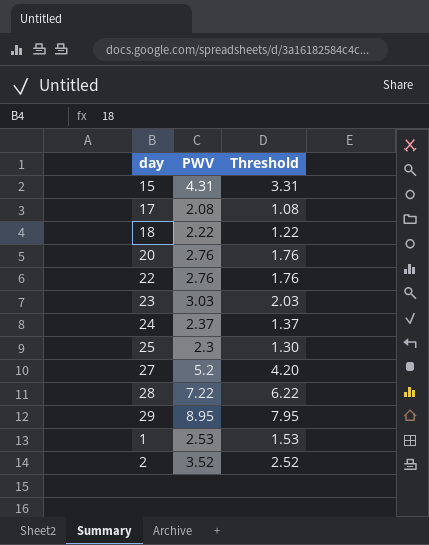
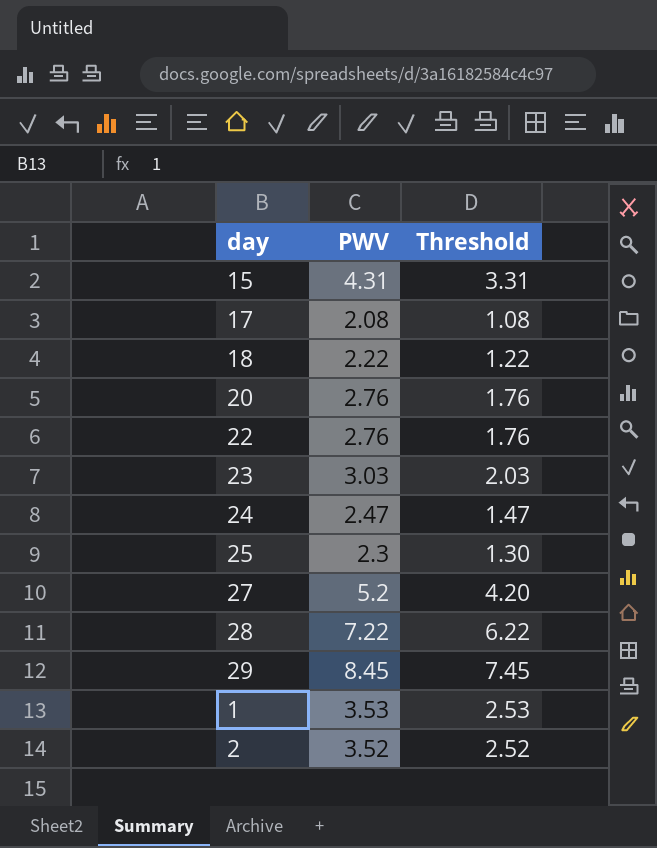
24 | PWV: 2.37 -> 2.47
24 | Threshold: 1.37 -> 1.47
29 | PWV: 8.95 -> 8.45
29 | Threshold: 7.95 -> 7.45
1 | PWV: 2.53 -> 3.53
1 | Threshold: 1.53 -> 2.53

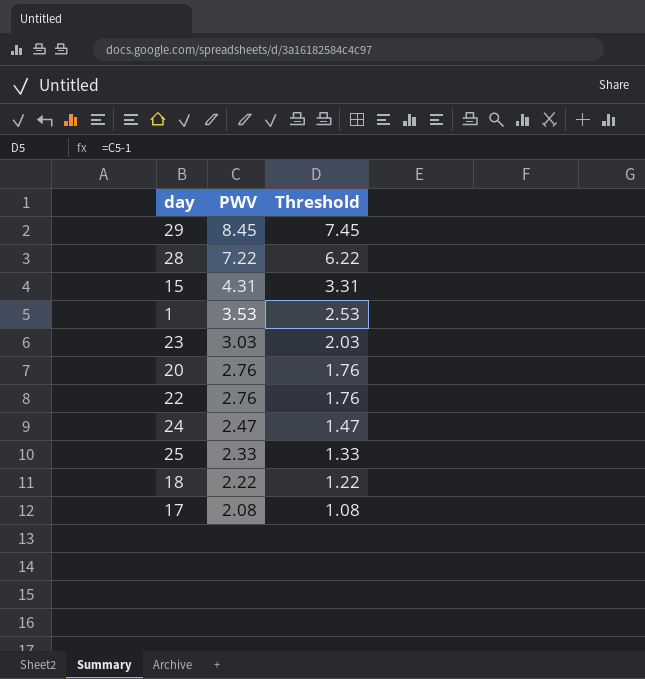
row order: none -> PWV descending
row 27: 5.2 | 4.20 -> none
row 2: 3.52 | 2.52 -> none
25 | PWV: 2.3 -> 2.33
25 | Threshold: 1.30 -> 1.33

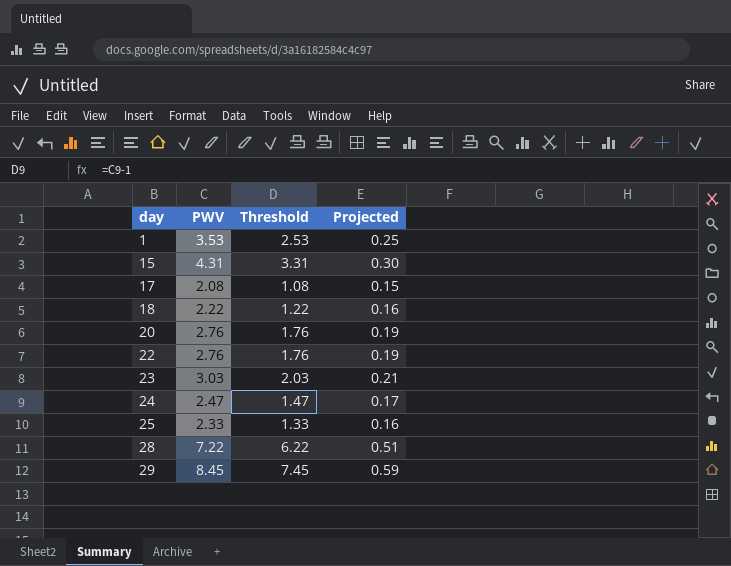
row order: PWV descending -> day ascending
column Projected | formula: none -> [PWV] * 0.07

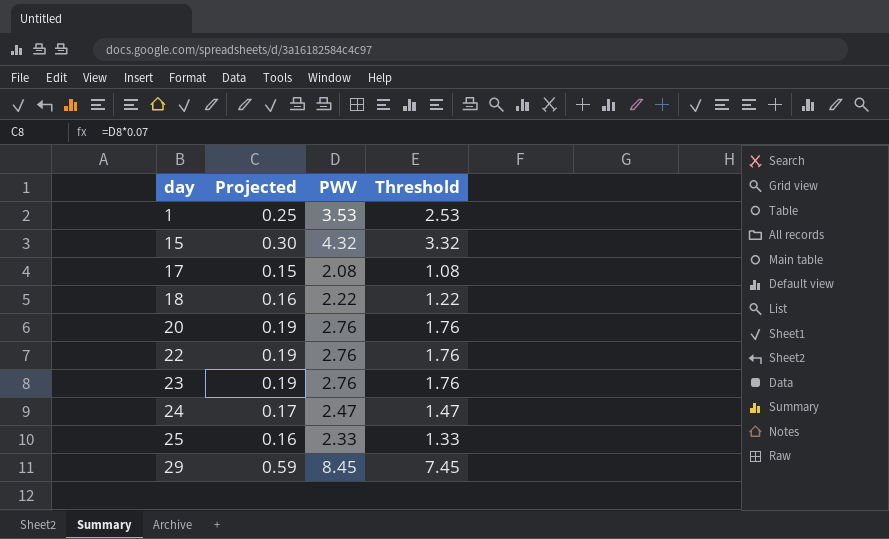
column Projected | position: 4 -> 2
row 28: 7.22 | 6.22 | 0.51 -> none
15 | PWV: 4.31 -> 4.32
15 | Threshold: 3.31 -> 3.32
23 | Projected: 0.21 -> 0.19
23 | PWV: 3.03 -> 2.76
23 | Threshold: 2.03 -> 1.76

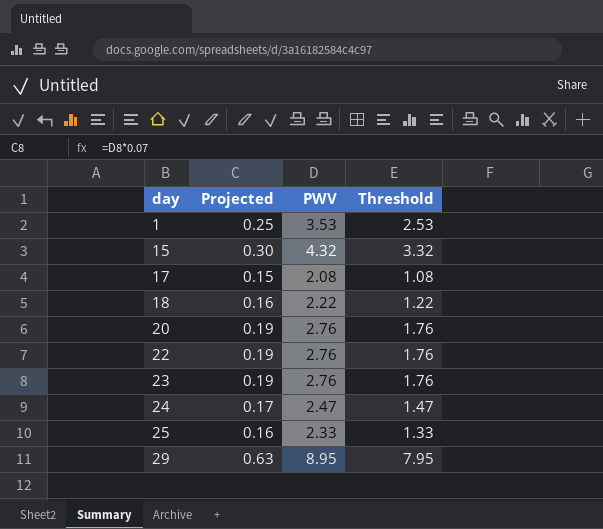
29 | Projected: 0.59 -> 0.63
29 | PWV: 8.45 -> 8.95
29 | Threshold: 7.45 -> 7.95

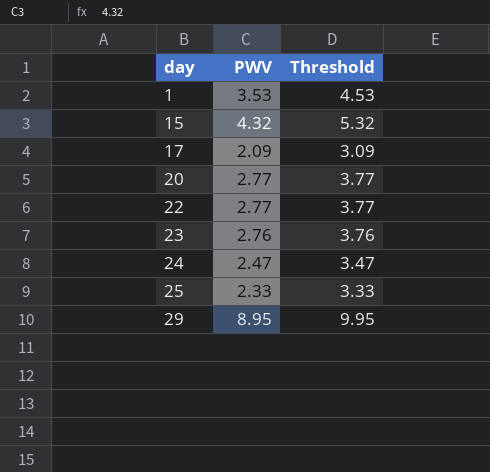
column Projected | formula: [PWV] * 0.07 -> none
column Threshold | formula: [PWV] - 1 -> [PWV] + 1
row 18: 0.16 | 2.22 | 1.22 -> none
17 | PWV: 2.08 -> 2.09
20 | PWV: 2.76 -> 2.77
22 | PWV: 2.76 -> 2.77

